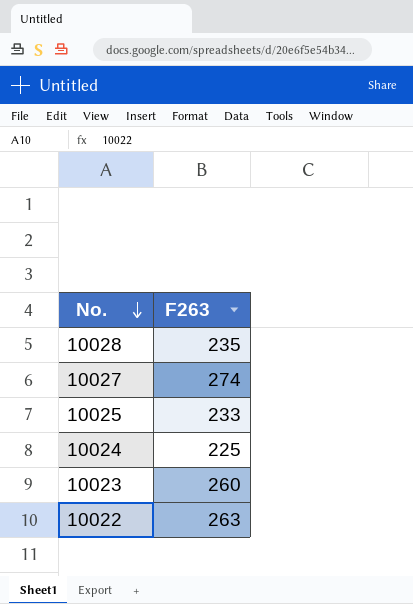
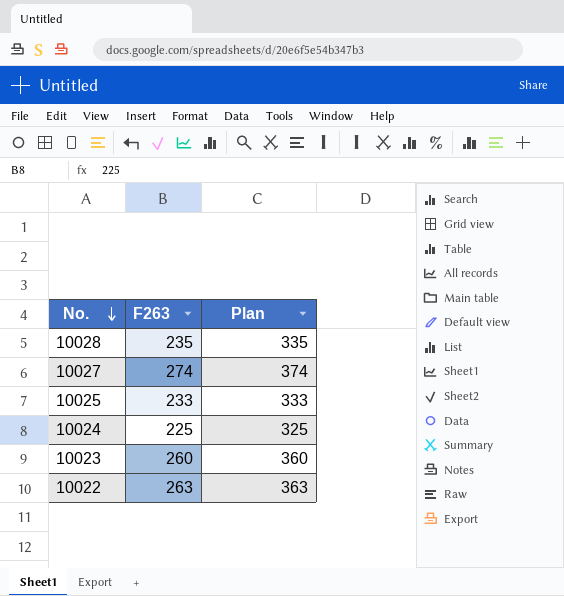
column Plan | formula: none -> [F263] + 100

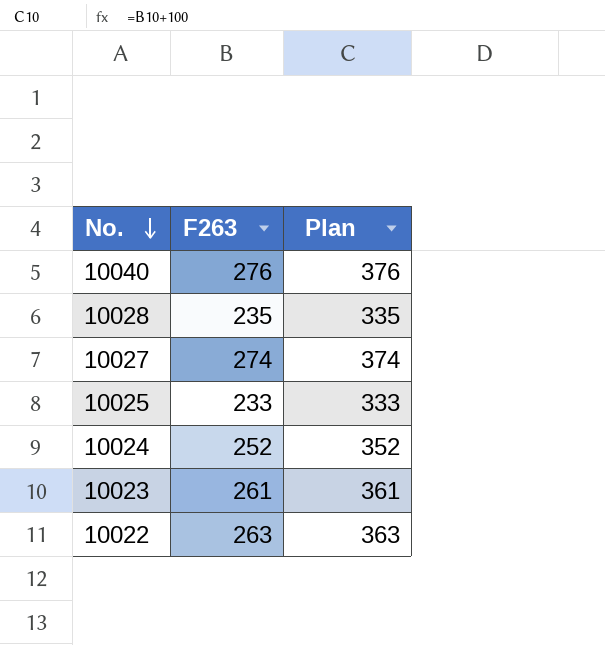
row 10040: none -> 276 | 376
10024 | F263: 225 -> 252
10024 | Plan: 325 -> 352
10023 | F263: 260 -> 261
10023 | Plan: 360 -> 361

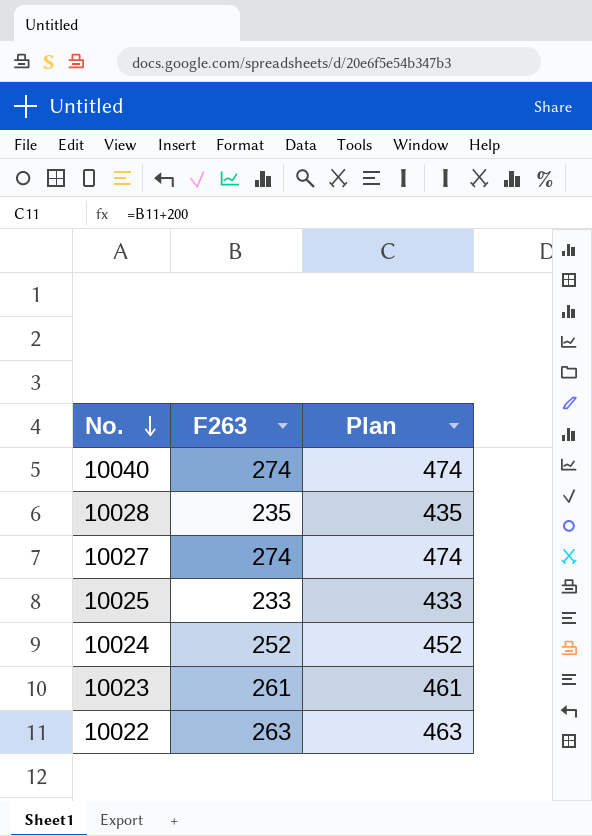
column Plan | formula: [F263] + 100 -> [F263] + 200
10040 | F263: 276 -> 274

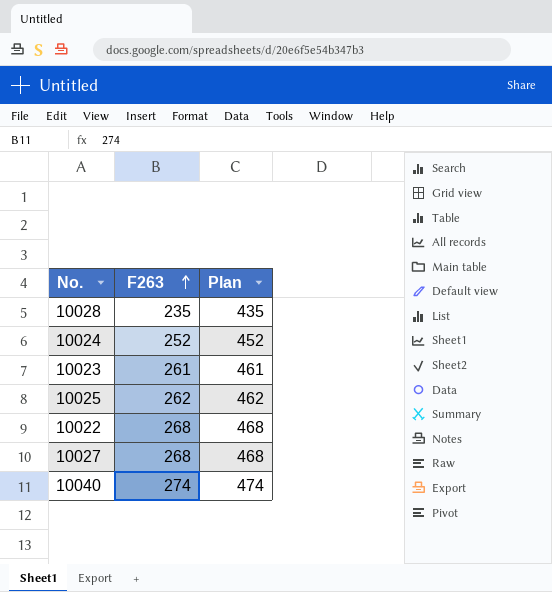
row order: No. descending -> F263 ascending
10025 | F263: 233 -> 262
10025 | Plan: 433 -> 462
10022 | F263: 263 -> 268
10022 | Plan: 463 -> 468
10027 | F263: 274 -> 268
10027 | Plan: 474 -> 468

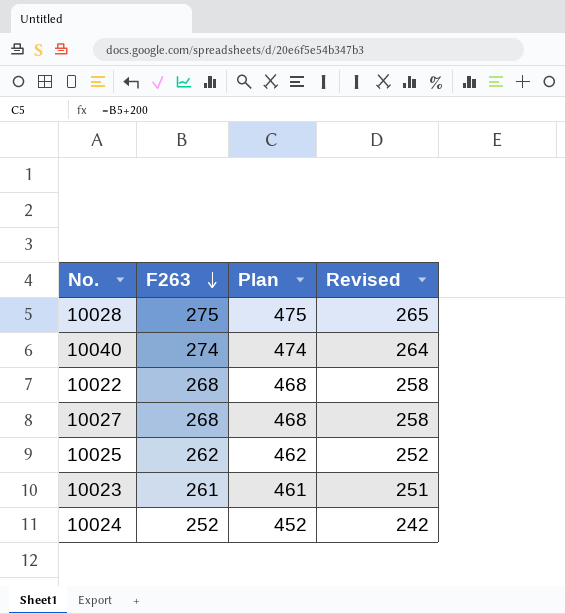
row order: F263 ascending -> F263 descending
column Revised | formula: none -> [F263] - 10
10028 | F263: 235 -> 275
10028 | Plan: 435 -> 475

